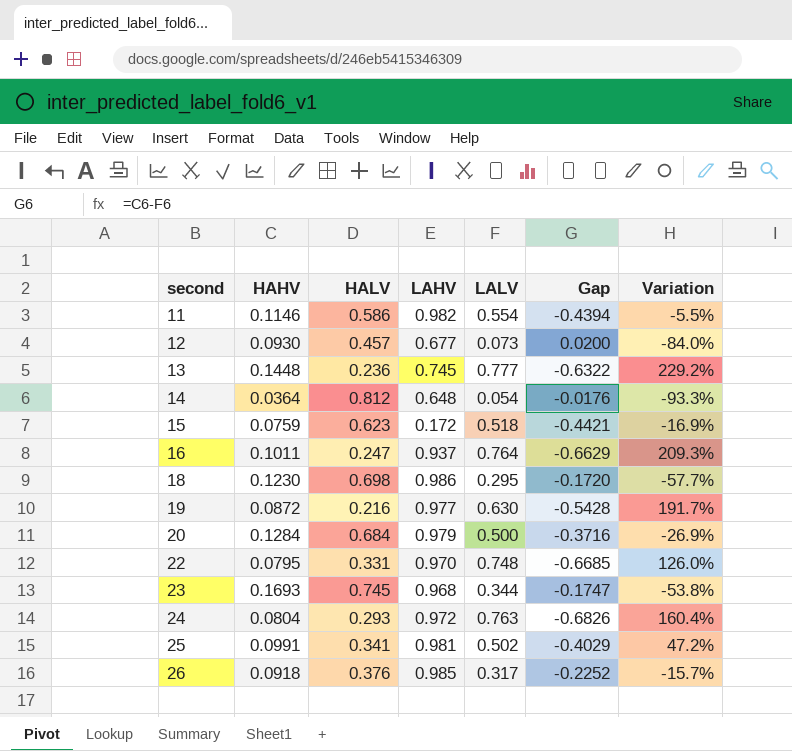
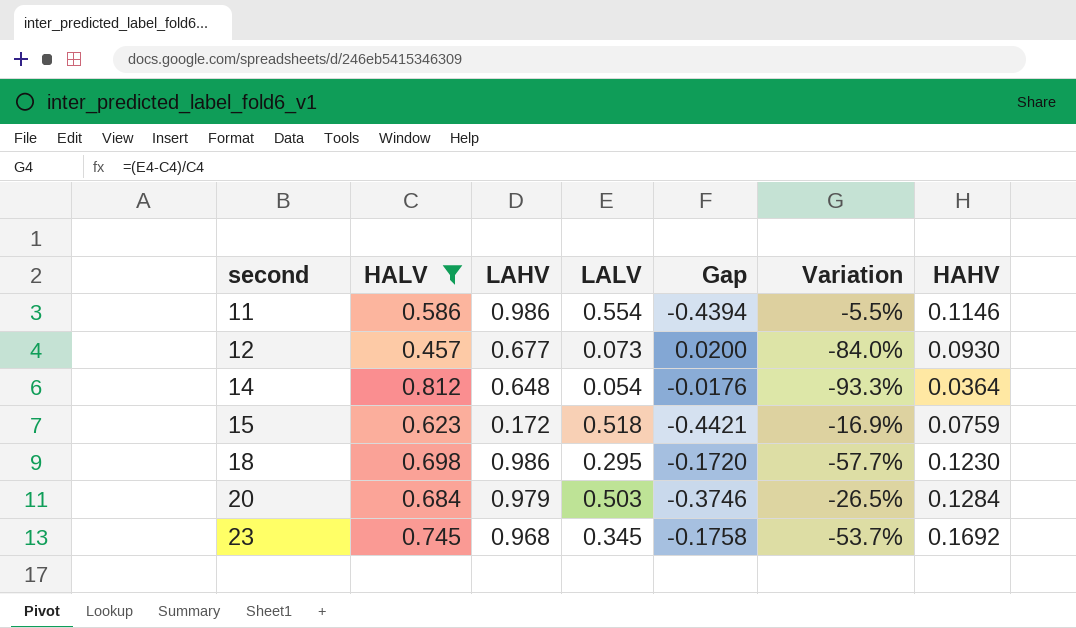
filter: none -> HALV >= 0.457
column HAHV | position: 2 -> 7
11 | LAHV: 0.982 -> 0.986
20 | LALV: 0.500 -> 0.503
20 | Gap: -0.3716 -> -0.3746
20 | Variation: -26.9% -> -26.5%
23 | LALV: 0.344 -> 0.345
23 | Gap: -0.1747 -> -0.1758
23 | Variation: -53.8% -> -53.7%
23 | HAHV: 0.1693 -> 0.1692

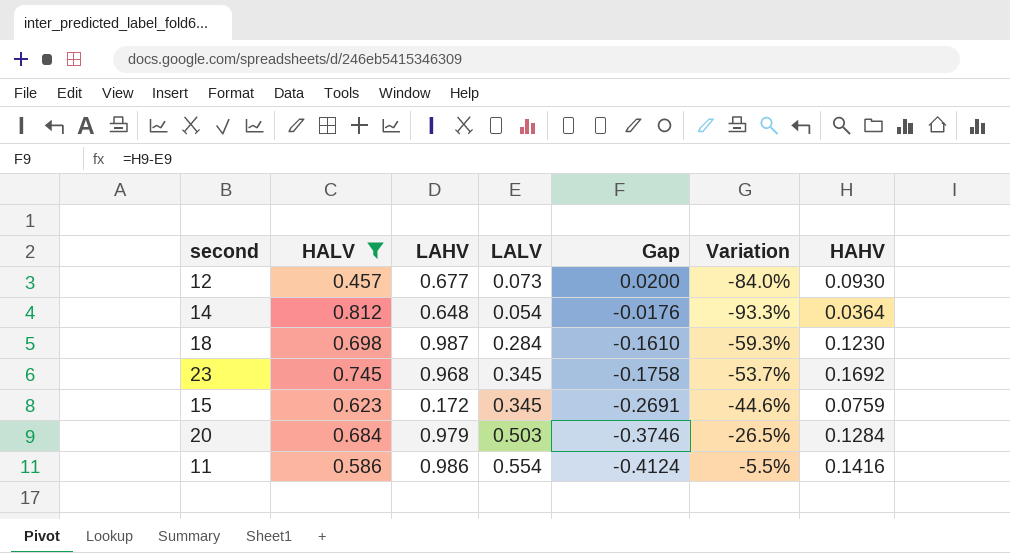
row order: second ascending -> Gap descending
18 | LAHV: 0.986 -> 0.987
18 | LALV: 0.295 -> 0.284
18 | Gap: -0.1720 -> -0.1610
18 | Variation: -57.7% -> -59.3%
15 | LALV: 0.518 -> 0.345
15 | Gap: -0.4421 -> -0.2691
15 | Variation: -16.9% -> -44.6%
11 | Gap: -0.4394 -> -0.4124
11 | HAHV: 0.1146 -> 0.1416

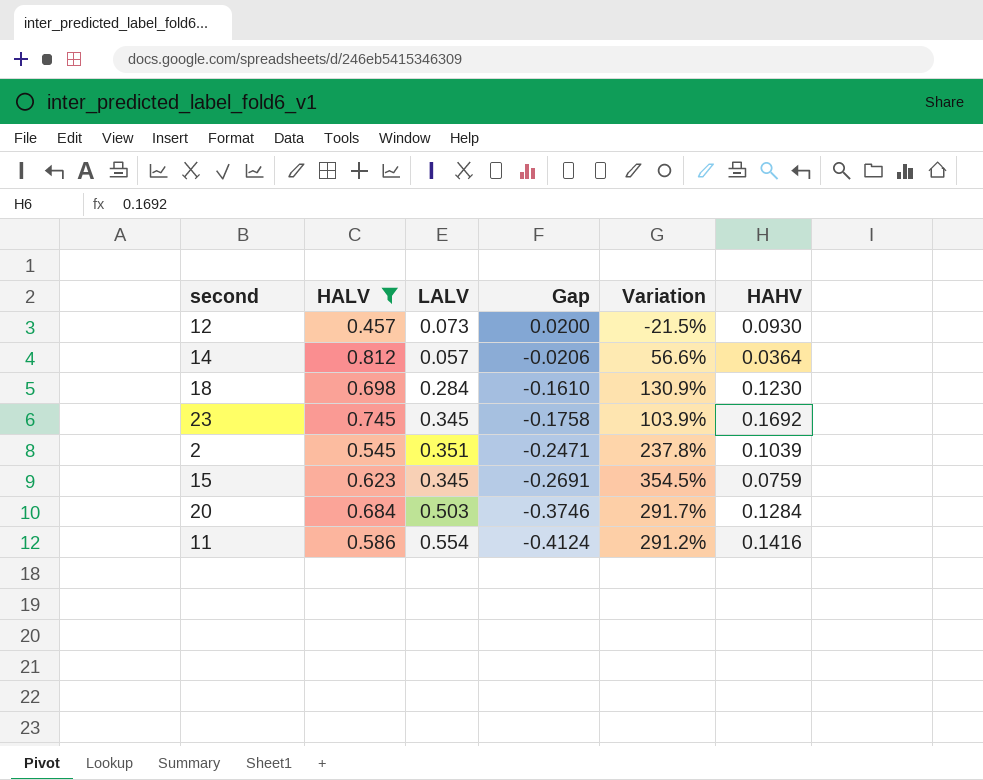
column LAHV | position: 3 -> none
column Variation | formula: ([LALV] - [HALV]) / [HALV] -> ([LALV] - [HAHV]) / [HAHV]
14 | LALV: 0.054 -> 0.057
14 | Gap: -0.0176 -> -0.0206
row 2: none -> 0.545 | 0.351 | -0.2471 | 237.8% | 0.1039

